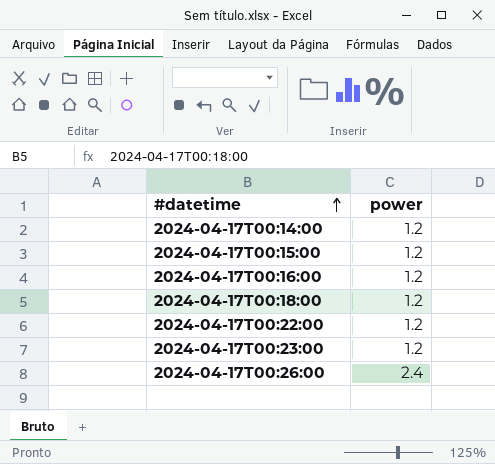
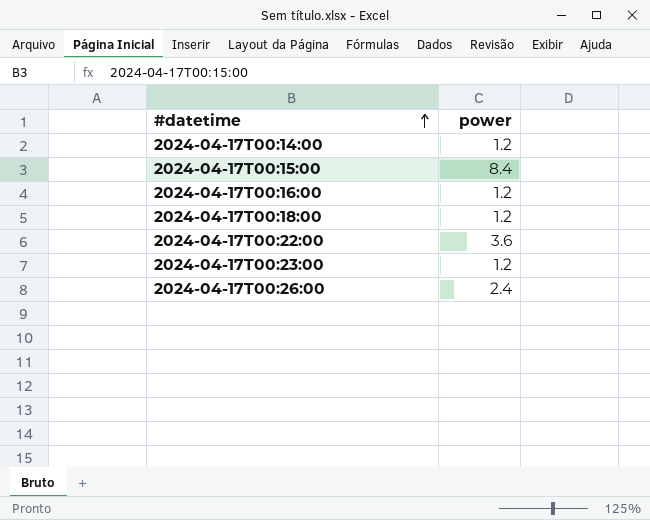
2024-04-17T00:15:00 | power: 1.2 -> 8.4
2024-04-17T00:22:00 | power: 1.2 -> 3.6

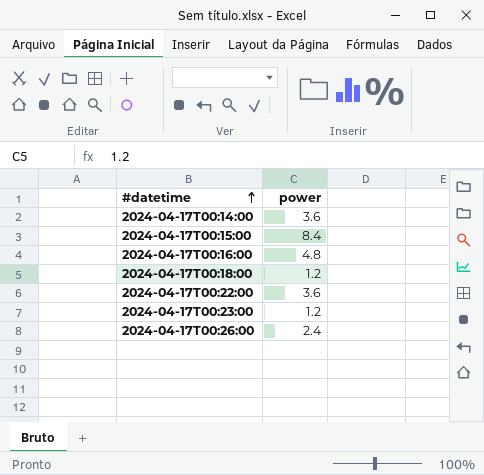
2024-04-17T00:14:00 | power: 1.2 -> 3.6
2024-04-17T00:16:00 | power: 1.2 -> 4.8

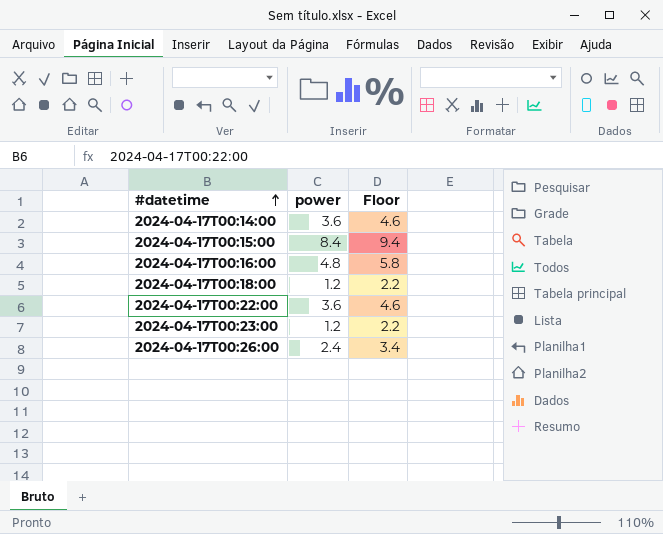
column Floor | formula: none -> [power] + 1

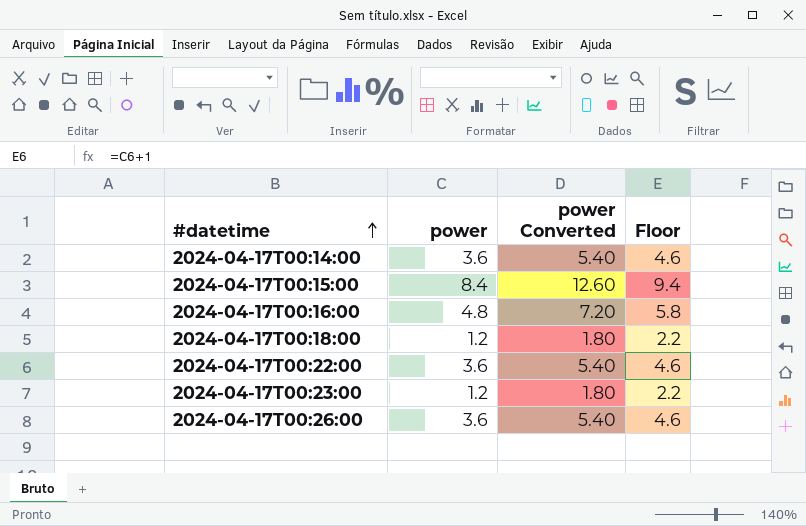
column power Converted | formula: none -> [power] * 1.5
2024-04-17T00:26:00 | power: 2.4 -> 3.6
2024-04-17T00:26:00 | Floor: 3.4 -> 4.6

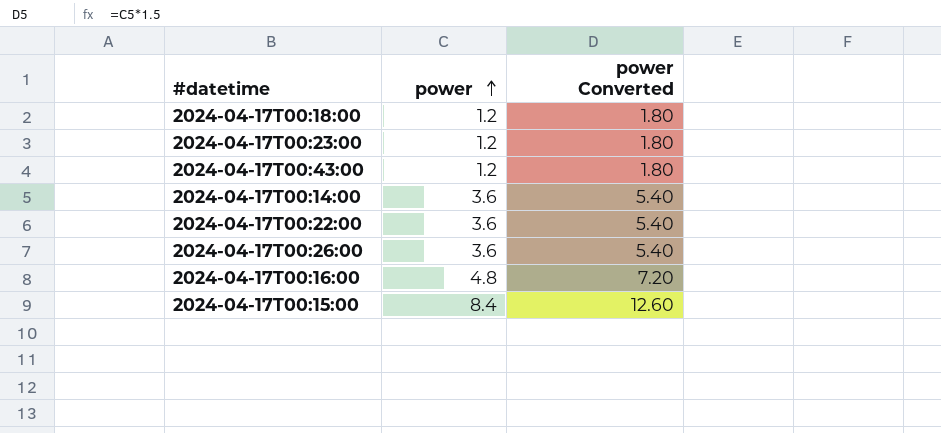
row order: #datetime ascending -> power ascending
column Floor | formula: [power] + 1 -> none
row 2024-04-17T00:43:00: none -> 1.2 | 1.80

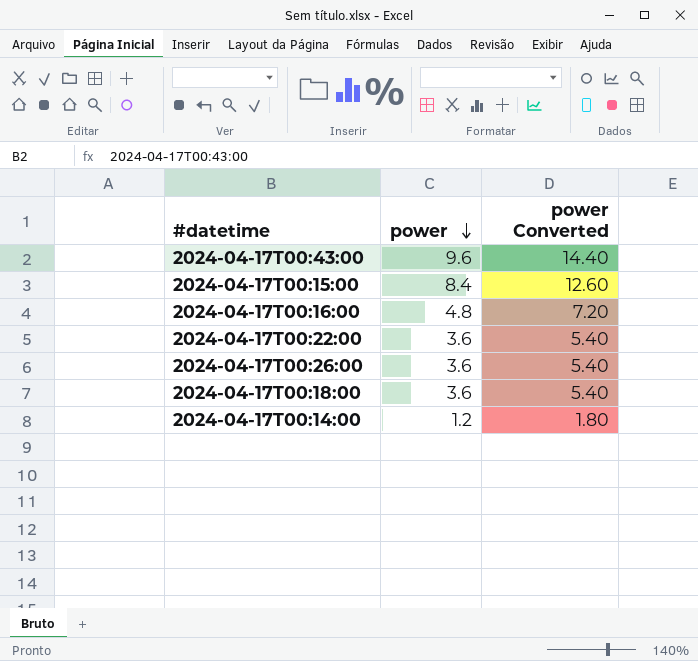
row order: power ascending -> power descending
row 2024-04-17T00:23:00: 1.2 | 1.80 -> none
2024-04-17T00:43:00 | power: 1.2 -> 9.6
2024-04-17T00:43:00 | power Converted: 1.80 -> 14.40
2024-04-17T00:18:00 | power: 1.2 -> 3.6
2024-04-17T00:18:00 | power Converted: 1.80 -> 5.40
2024-04-17T00:14:00 | power: 3.6 -> 1.2
2024-04-17T00:14:00 | power Converted: 5.40 -> 1.80

